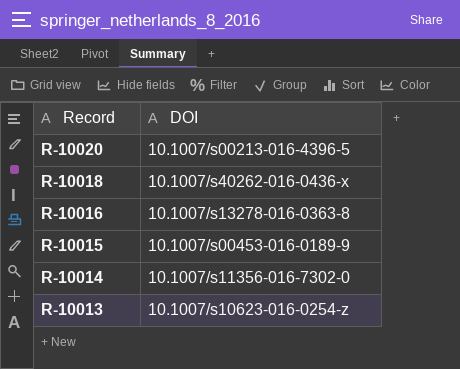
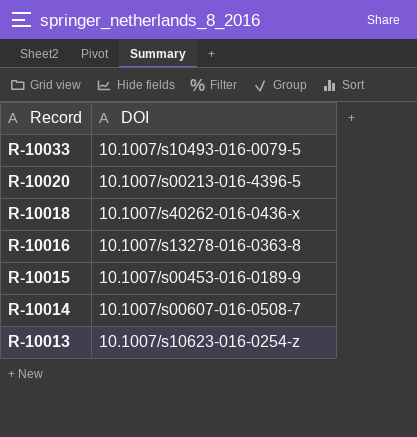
row R-10033: none -> 10.1007/s10493-016-0079-5
R-10014 | DOI: 10.1007/s11356-016-7302-0 -> 10.1007/s00607-016-0508-7

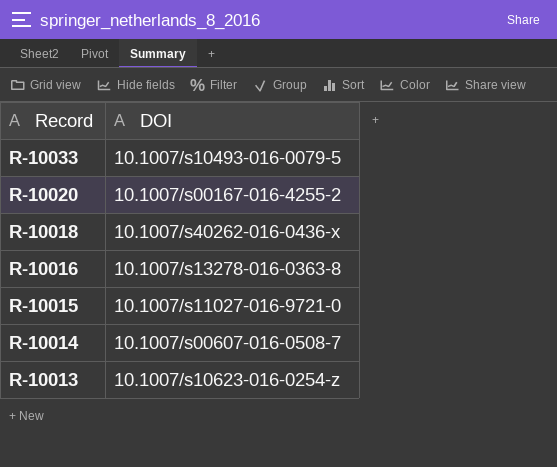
R-10020 | DOI: 10.1007/s00213-016-4396-5 -> 10.1007/s00167-016-4255-2
R-10015 | DOI: 10.1007/s00453-016-0189-9 -> 10.1007/s11027-016-9721-0

